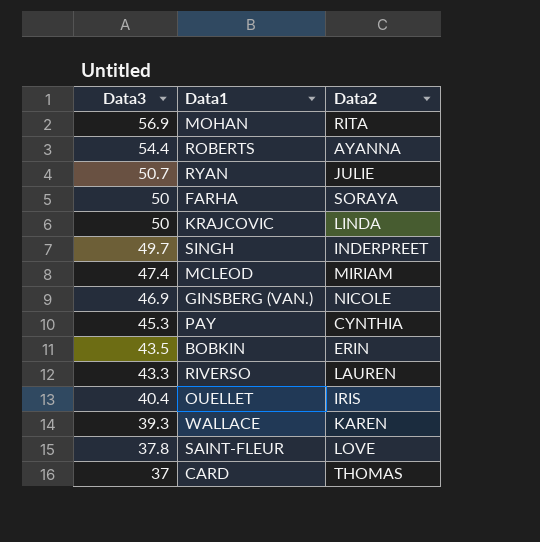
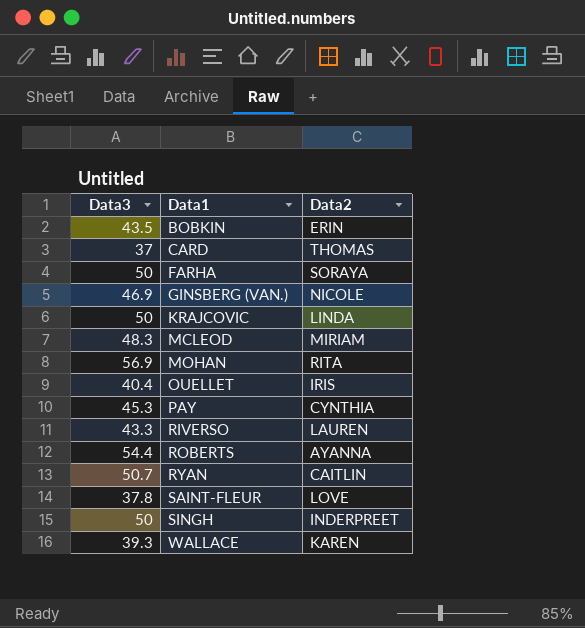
row order: Data3 descending -> Data1 ascending
MCLEOD | Data3: 47.4 -> 48.3
RYAN | Data2: JULIE -> CAITLIN
SINGH | Data3: 49.7 -> 50

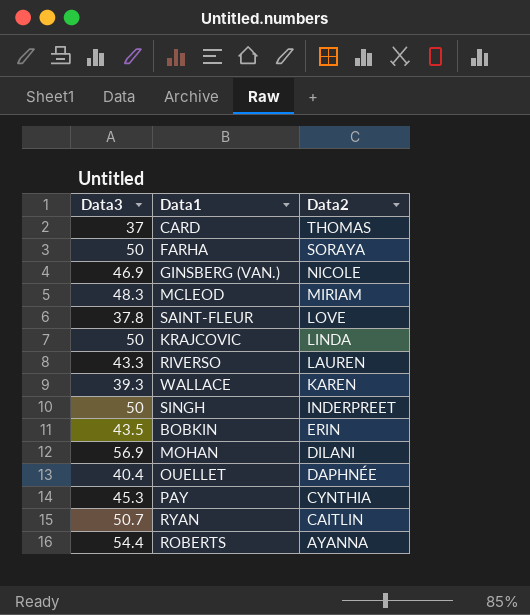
row order: Data1 ascending -> Data2 descending
MOHAN | Data2: RITA -> DILANI
OUELLET | Data2: IRIS -> DAPHNÉE

